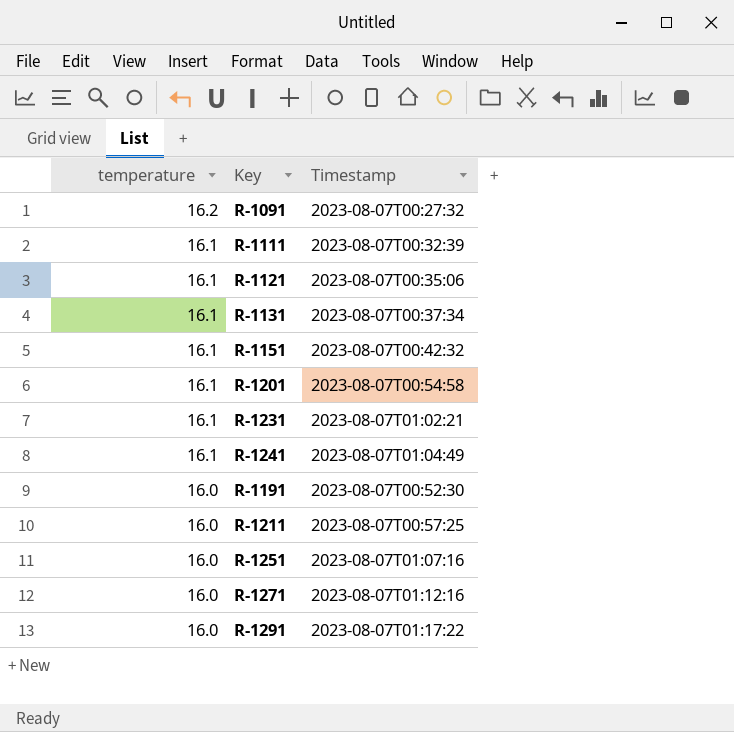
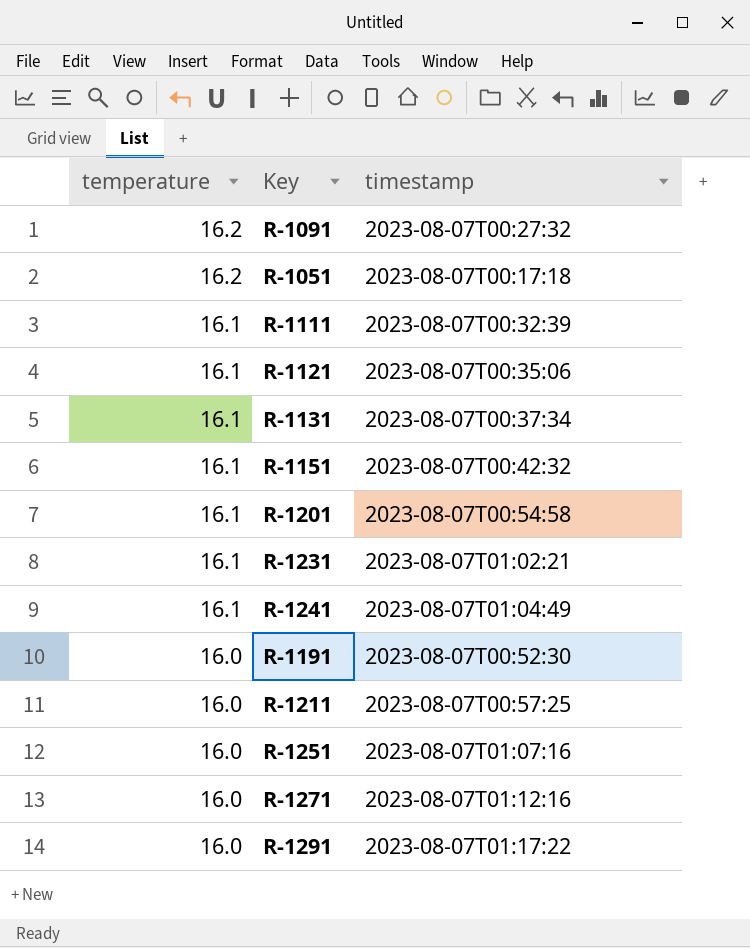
column name: Timestamp -> timestamp
row R-1051: none -> 16.2 | 2023-08-07T00:17:18

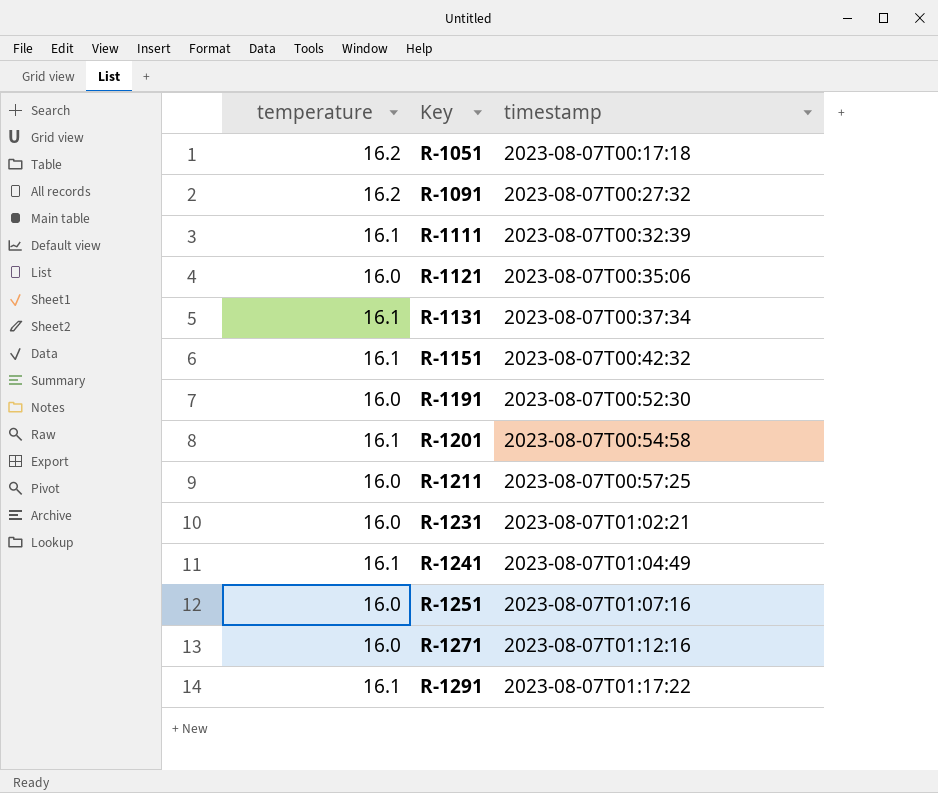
row order: temperature descending -> Key ascending
R-1121 | temperature: 16.1 -> 16.0
R-1231 | temperature: 16.1 -> 16.0
R-1291 | temperature: 16.0 -> 16.1

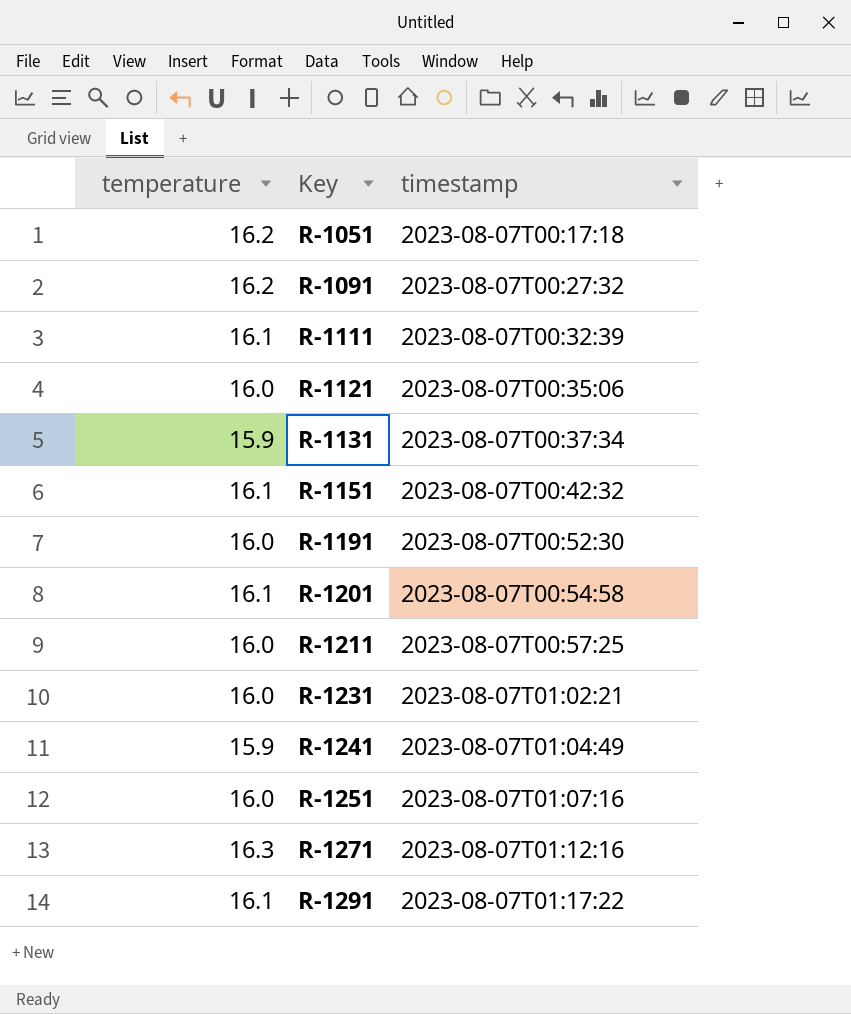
R-1131 | temperature: 16.1 -> 15.9
R-1241 | temperature: 16.1 -> 15.9
R-1271 | temperature: 16.0 -> 16.3

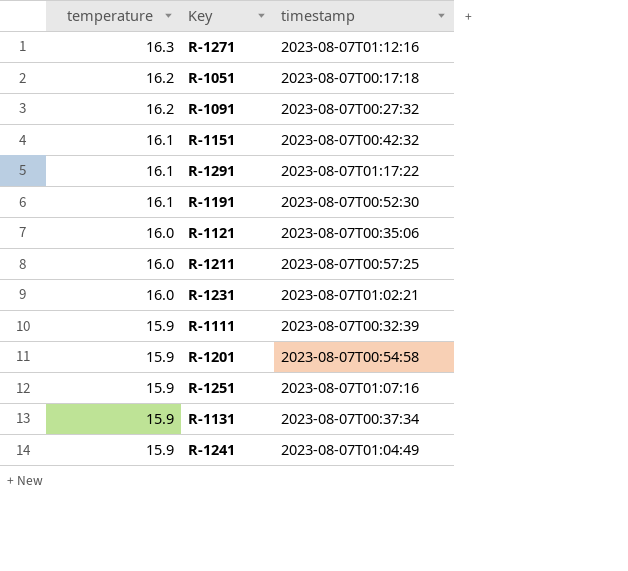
row order: Key ascending -> temperature descending
R-1191 | temperature: 16.0 -> 16.1
R-1111 | temperature: 16.1 -> 15.9
R-1201 | temperature: 16.1 -> 15.9
R-1251 | temperature: 16.0 -> 15.9

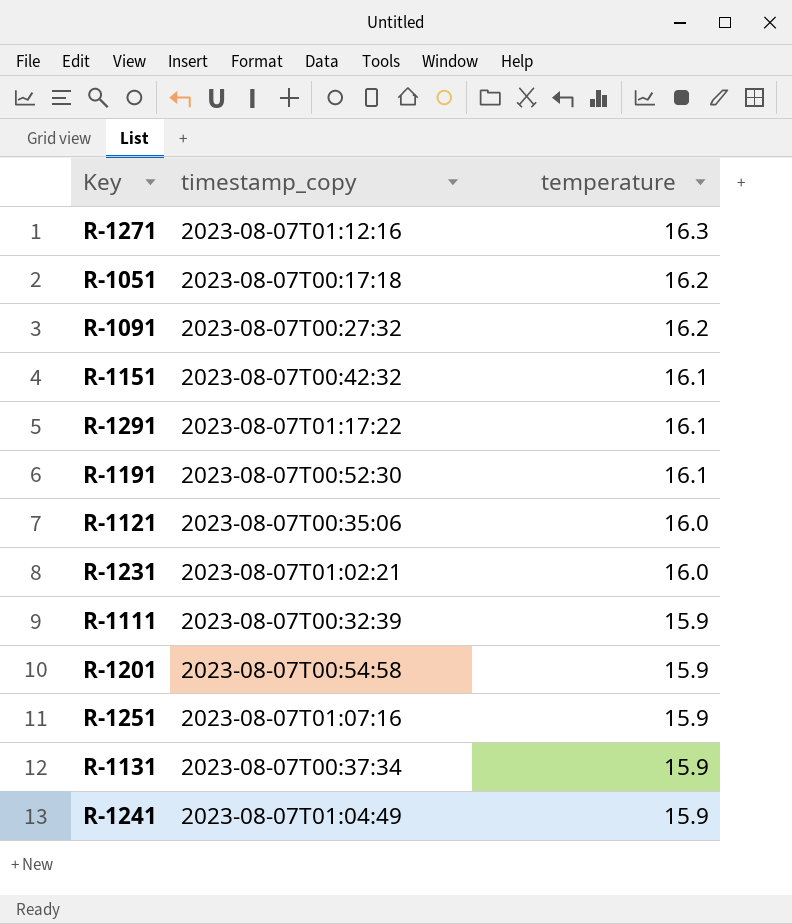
column name: timestamp -> timestamp_copy
column temperature | position: 1 -> 3
row R-1211: 16.0 | 2023-08-07T00:57:25 -> none

